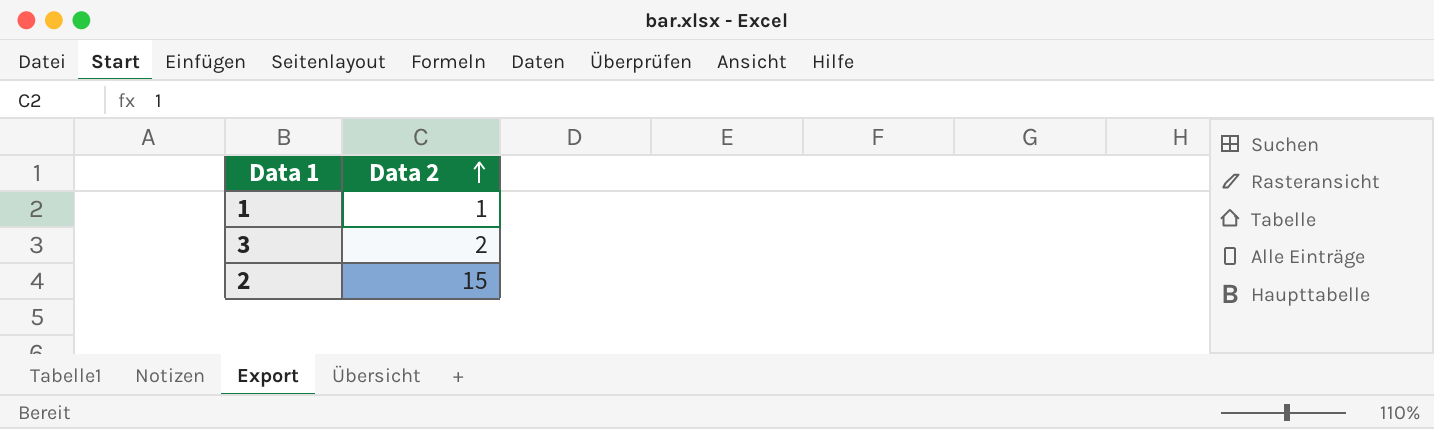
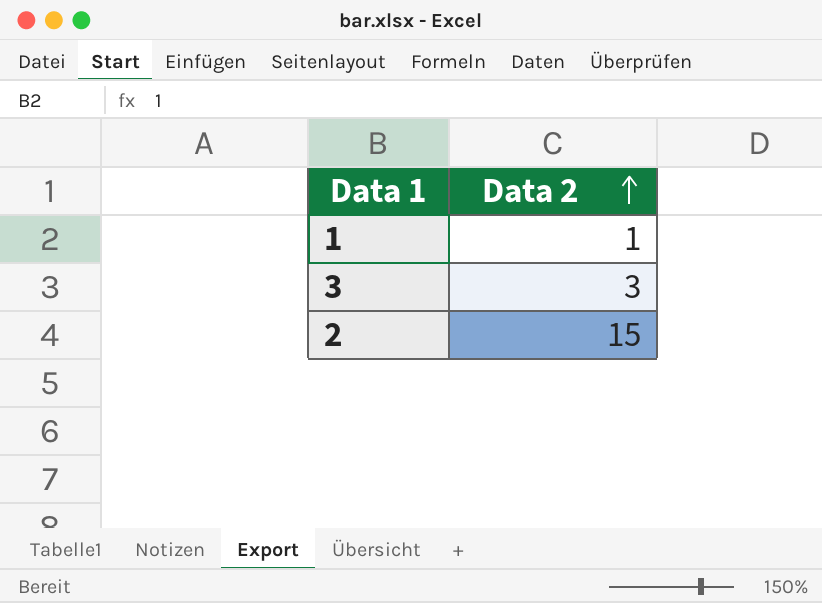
3 | Data 2: 2 -> 3

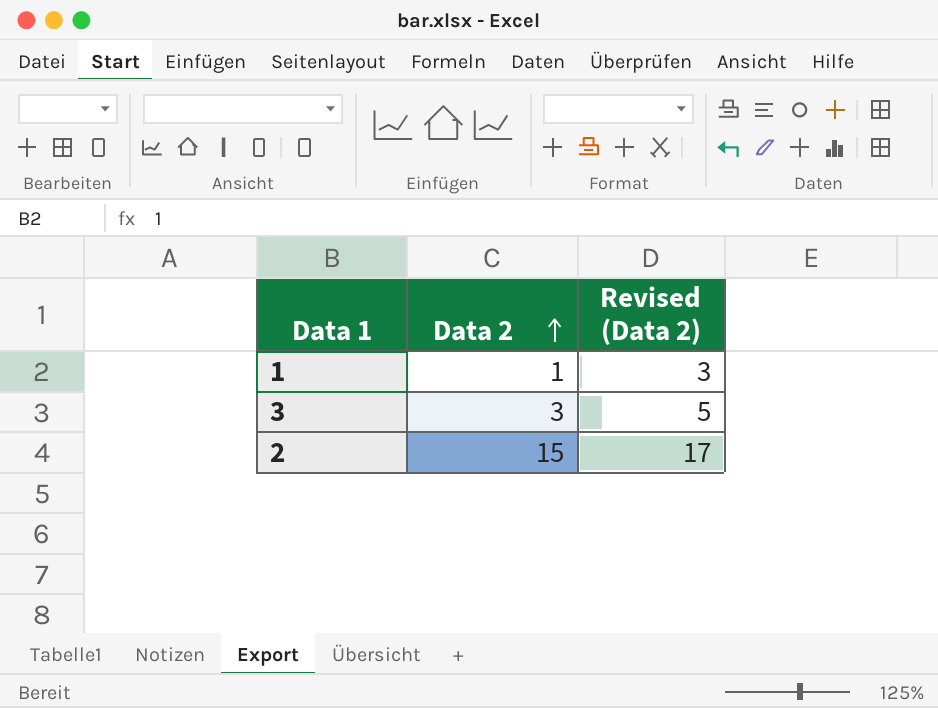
column Revised (Data 2) | formula: none -> [Data 2] + 2

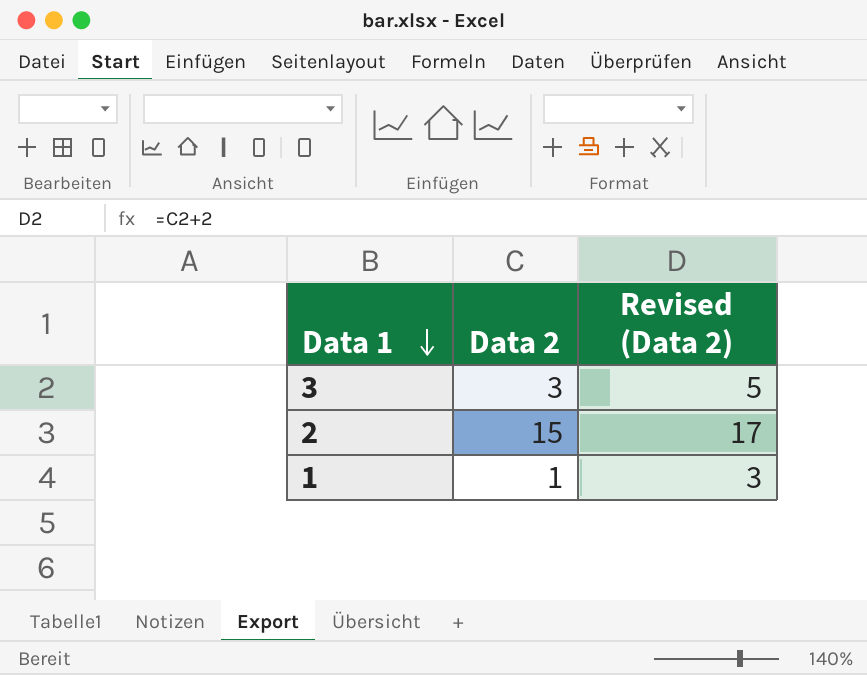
row order: Data 2 ascending -> Data 1 descending

